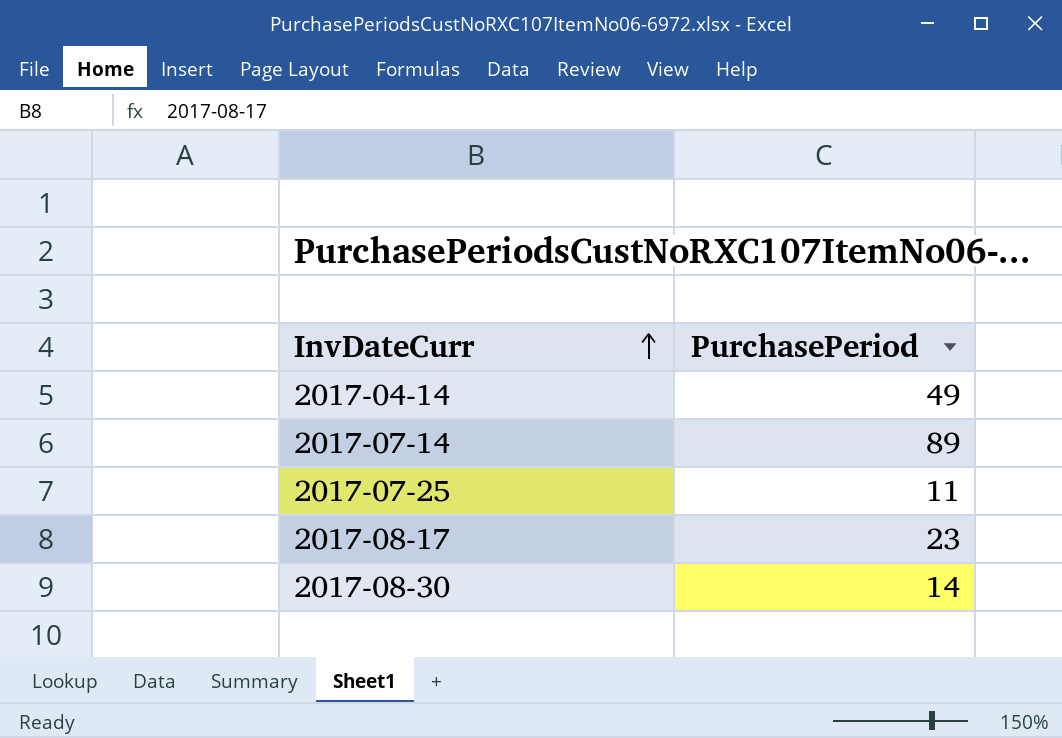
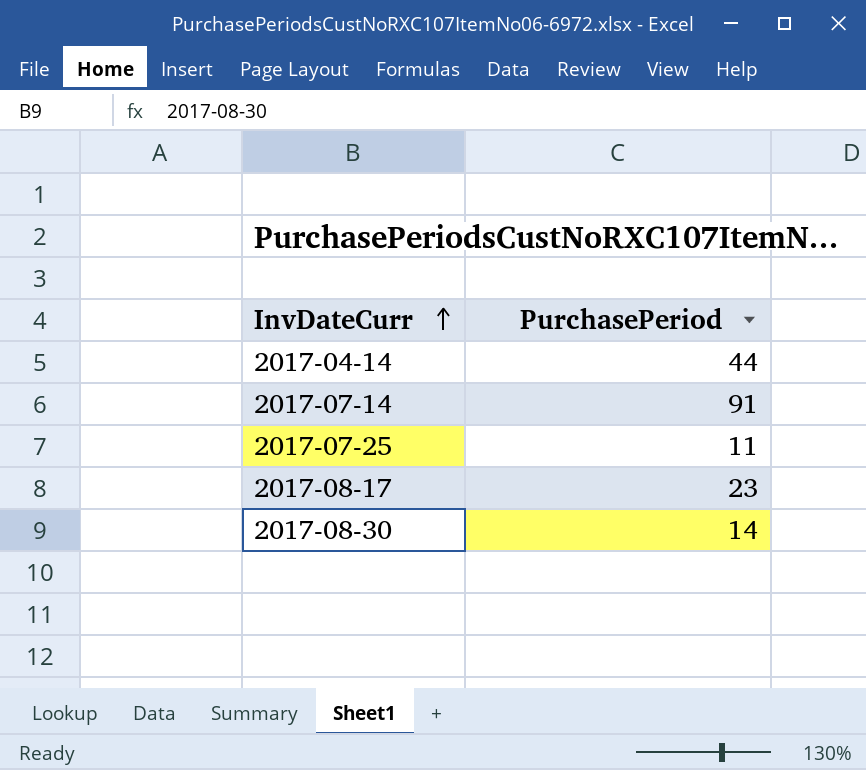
2017-04-14 | PurchasePeriod: 49 -> 44
2017-07-14 | PurchasePeriod: 89 -> 91

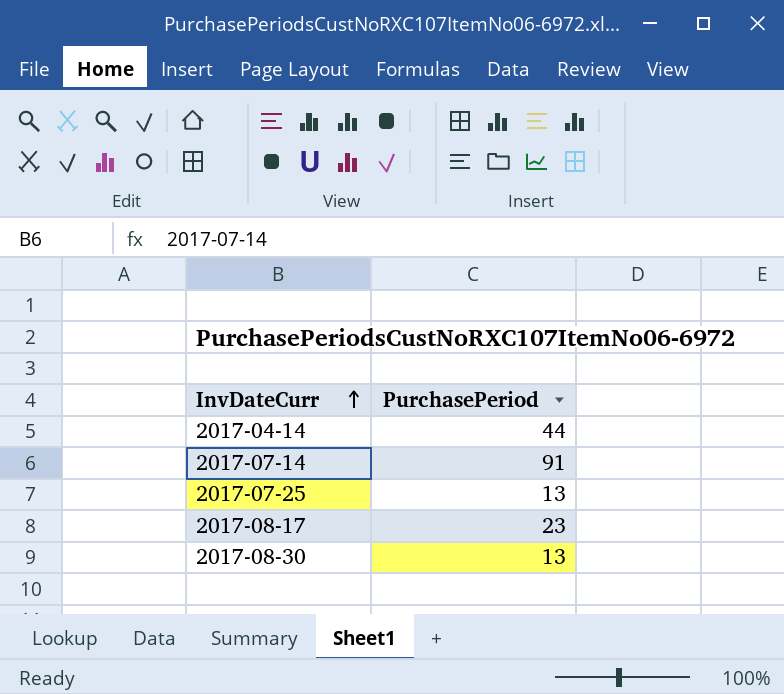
2017-07-25 | PurchasePeriod: 11 -> 13
2017-08-30 | PurchasePeriod: 14 -> 13

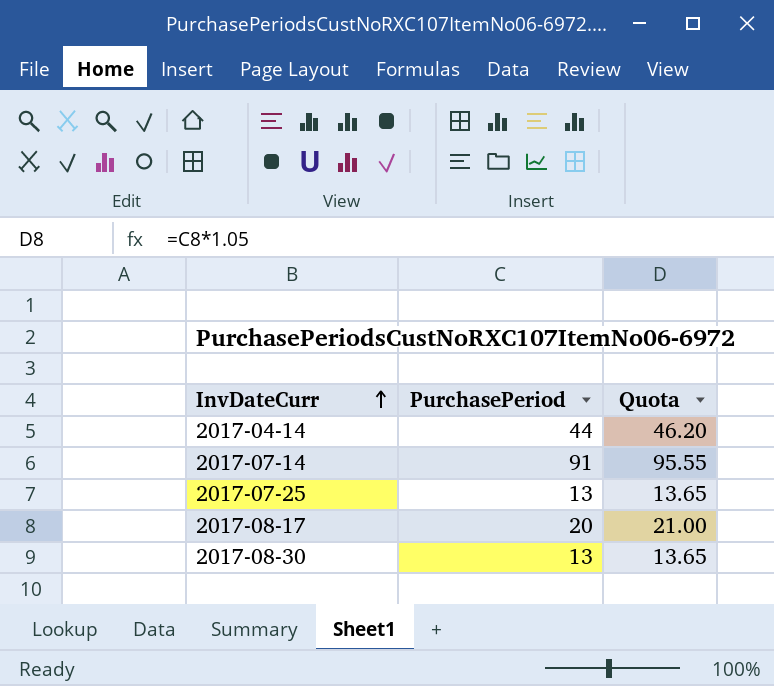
column Quota | formula: none -> [PurchasePeriod] * 1.05
2017-08-17 | PurchasePeriod: 23 -> 20

